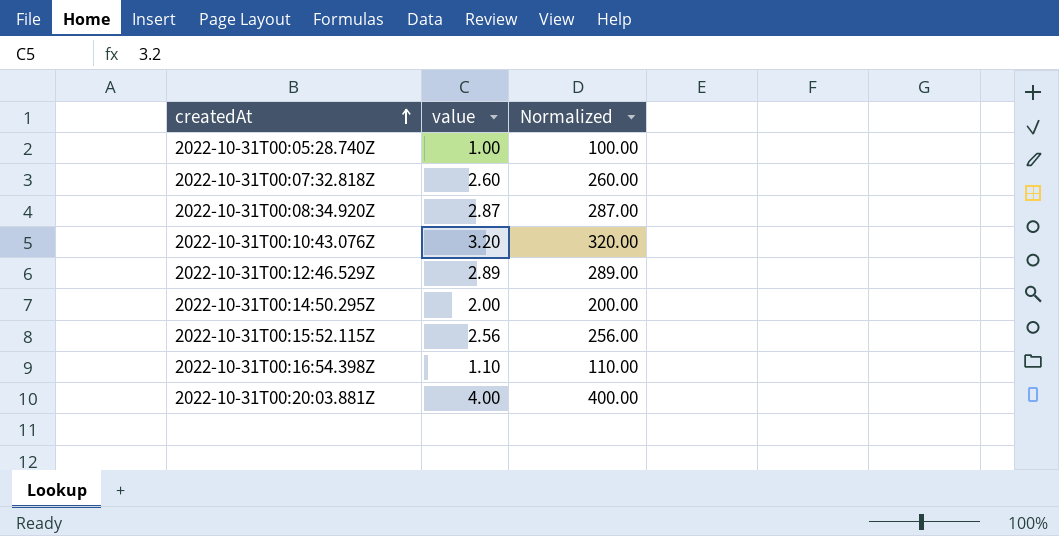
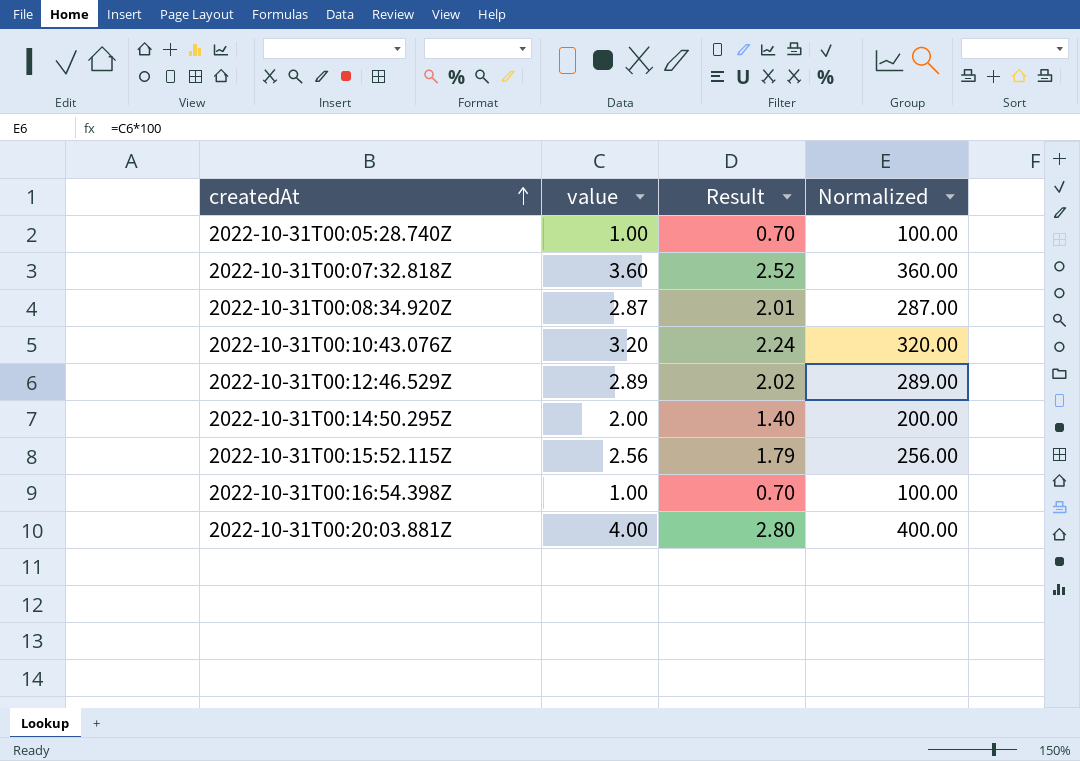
column Result | formula: none -> [value] * 0.7
2022-10-31T00:07:32.818Z | value: 2.60 -> 3.60
2022-10-31T00:07:32.818Z | Normalized: 260.00 -> 360.00
2022-10-31T00:16:54.398Z | value: 1.10 -> 1.00
2022-10-31T00:16:54.398Z | Normalized: 110.00 -> 100.00

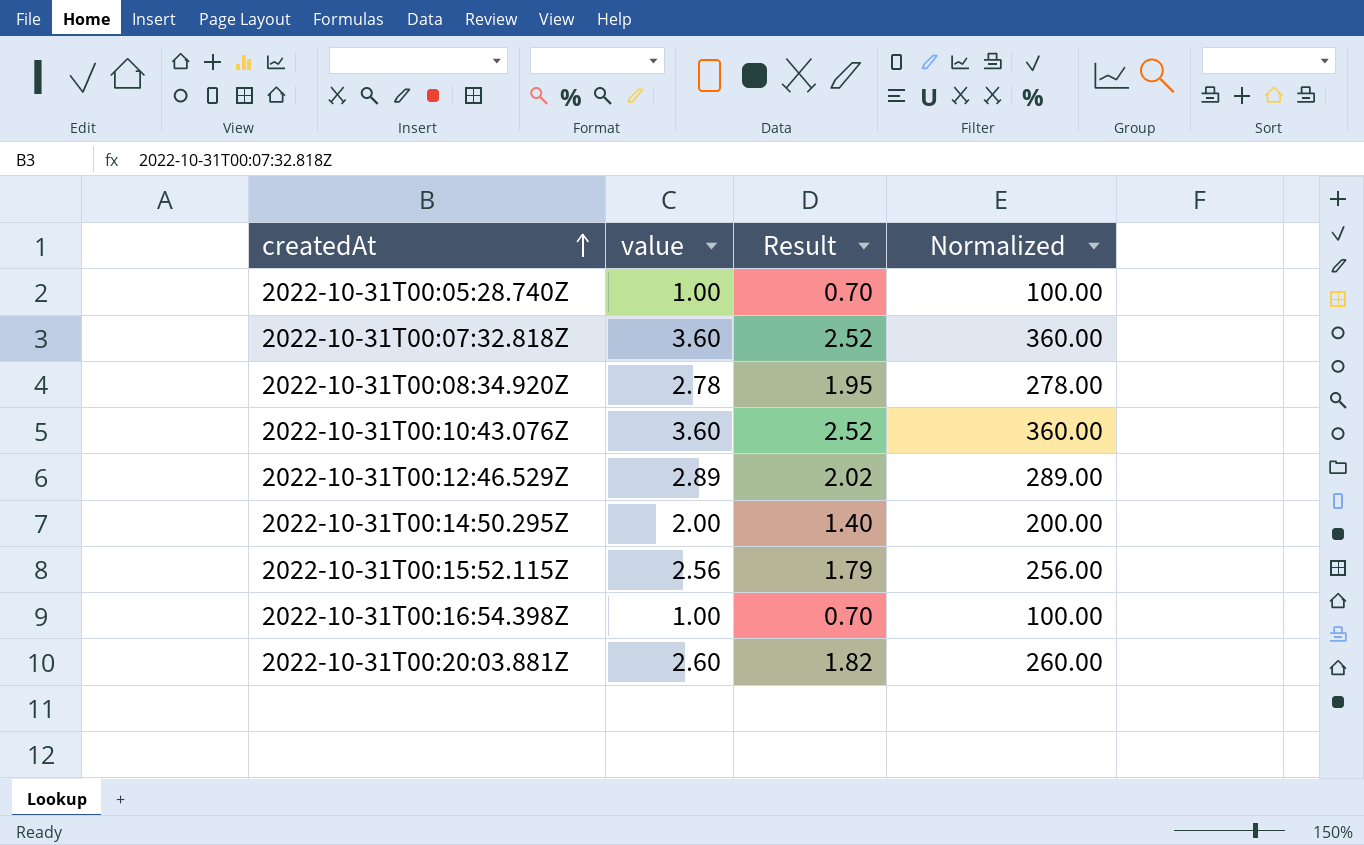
2022-10-31T00:08:34.920Z | value: 2.87 -> 2.78
2022-10-31T00:08:34.920Z | Result: 2.01 -> 1.95
2022-10-31T00:08:34.920Z | Normalized: 287.00 -> 278.00
2022-10-31T00:10:43.076Z | value: 3.20 -> 3.60
2022-10-31T00:10:43.076Z | Result: 2.24 -> 2.52
2022-10-31T00:10:43.076Z | Normalized: 320.00 -> 360.00
2022-10-31T00:20:03.881Z | value: 4.00 -> 2.60
2022-10-31T00:20:03.881Z | Result: 2.80 -> 1.82
2022-10-31T00:20:03.881Z | Normalized: 400.00 -> 260.00

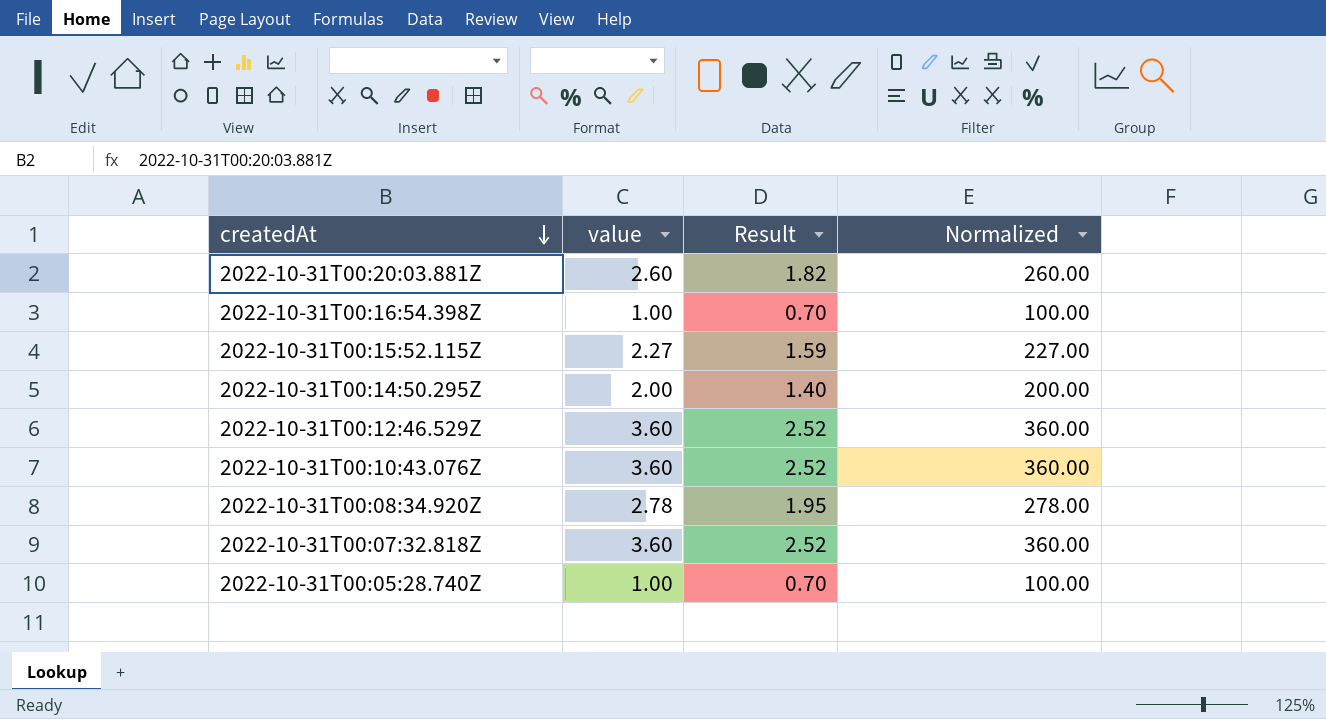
row order: createdAt ascending -> createdAt descending
2022-10-31T00:15:52.115Z | value: 2.56 -> 2.27
2022-10-31T00:15:52.115Z | Result: 1.79 -> 1.59
2022-10-31T00:15:52.115Z | Normalized: 256.00 -> 227.00
2022-10-31T00:12:46.529Z | value: 2.89 -> 3.60
2022-10-31T00:12:46.529Z | Result: 2.02 -> 2.52
2022-10-31T00:12:46.529Z | Normalized: 289.00 -> 360.00

